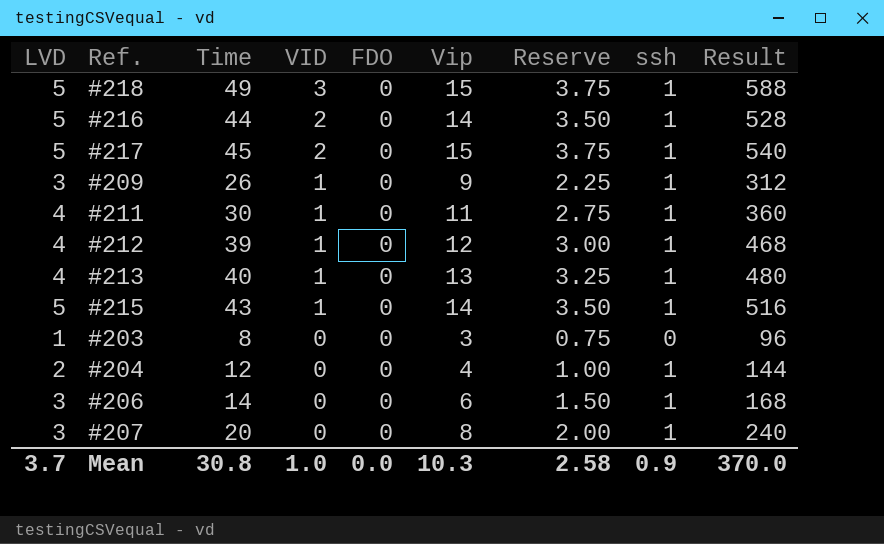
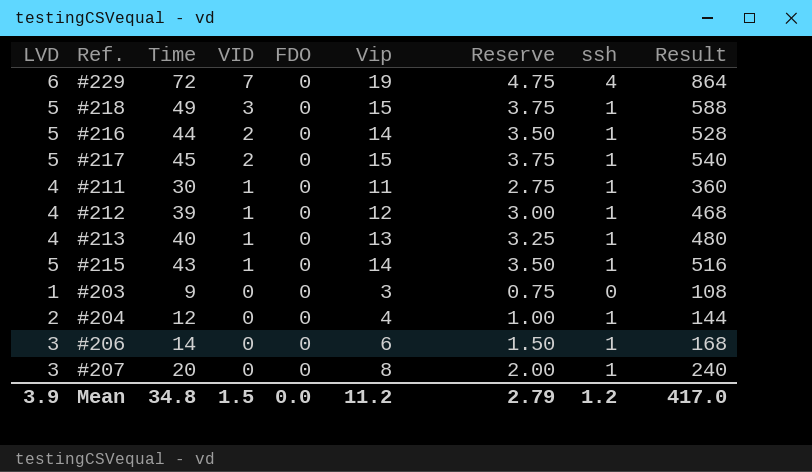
row #209: 3 | 26 | 1 | 0 | 9 | 2.25 | 1 | 312 -> none
row #229: none -> 6 | 72 | 7 | 0 | 19 | 4.75 | 4 | 864
#203 | Time: 8 -> 9
#203 | Result: 96 -> 108
Mean | LVD: 3.7 -> 3.9
Mean | Time: 30.8 -> 34.8
Mean | VID: 1.0 -> 1.5
Mean | Vip: 10.3 -> 11.2
Mean | Reserve: 2.58 -> 2.79
Mean | ssh: 0.9 -> 1.2
Mean | Result: 370.0 -> 417.0

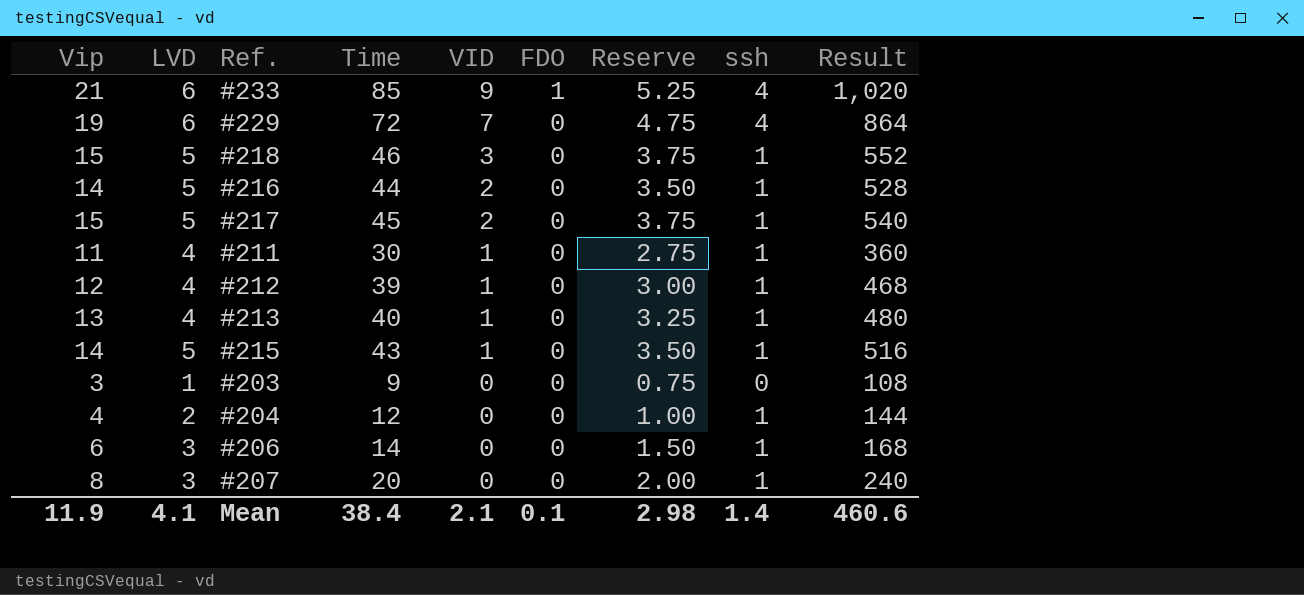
column Vip | position: 6 -> 1
row #233: none -> 21 | 6 | 85 | 9 | 1 | 5.25 | 4 | 1,020
#218 | Time: 49 -> 46
#218 | Result: 588 -> 552
Mean | Vip: 11.2 -> 11.9
Mean | LVD: 3.9 -> 4.1
Mean | Time: 34.8 -> 38.4
Mean | VID: 1.5 -> 2.1
Mean | FDO: 0.0 -> 0.1
Mean | Reserve: 2.79 -> 2.98
Mean | ssh: 1.2 -> 1.4
Mean | Result: 417.0 -> 460.6

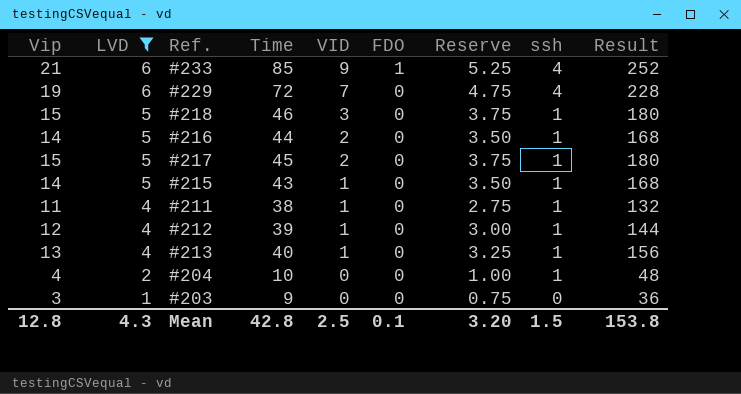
filter: none -> LVD != 3
row order: VID descending -> LVD descending
column Result | formula: [Time] * 12 -> [Vip] * 12
#211 | Time: 30 -> 38
#204 | Time: 12 -> 10
Mean | Vip: 11.9 -> 12.8
Mean | LVD: 4.1 -> 4.3
Mean | Time: 38.4 -> 42.8
Mean | VID: 2.1 -> 2.5
Mean | Reserve: 2.98 -> 3.20
Mean | ssh: 1.4 -> 1.5
Mean | Result: 460.6 -> 153.8

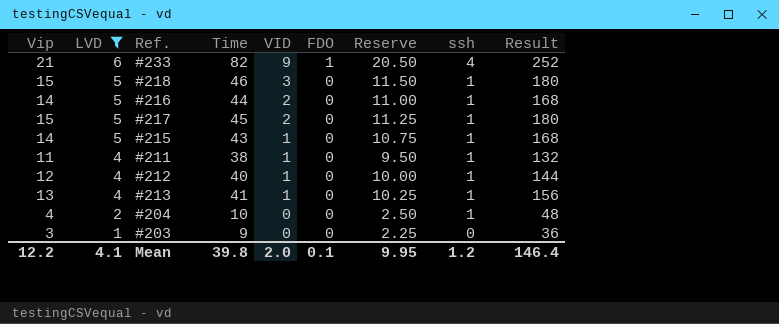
column Reserve | formula: [Vip] * 0.25 -> [Time] * 0.25
row #229: 19 | 6 | 72 | 7 | 0 | 4.75 | 4 | 228 -> none
#233 | Time: 85 -> 82
#212 | Time: 39 -> 40
#213 | Time: 40 -> 41
Mean | Vip: 12.8 -> 12.2
Mean | LVD: 4.3 -> 4.1
Mean | Time: 42.8 -> 39.8
Mean | VID: 2.5 -> 2.0
Mean | Reserve: 3.20 -> 9.95
Mean | ssh: 1.5 -> 1.2
Mean | Result: 153.8 -> 146.4

